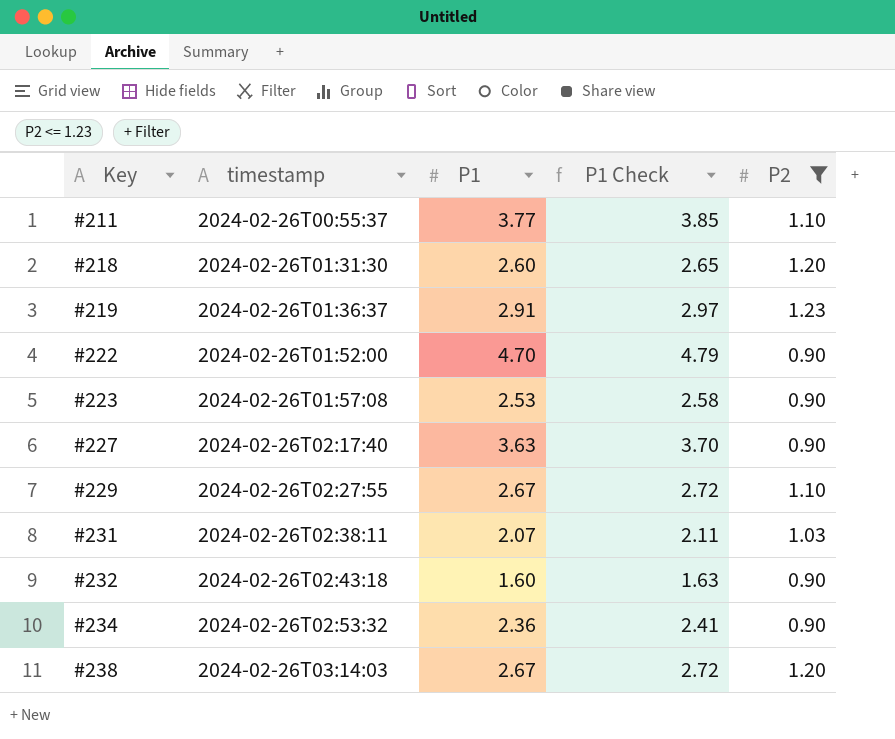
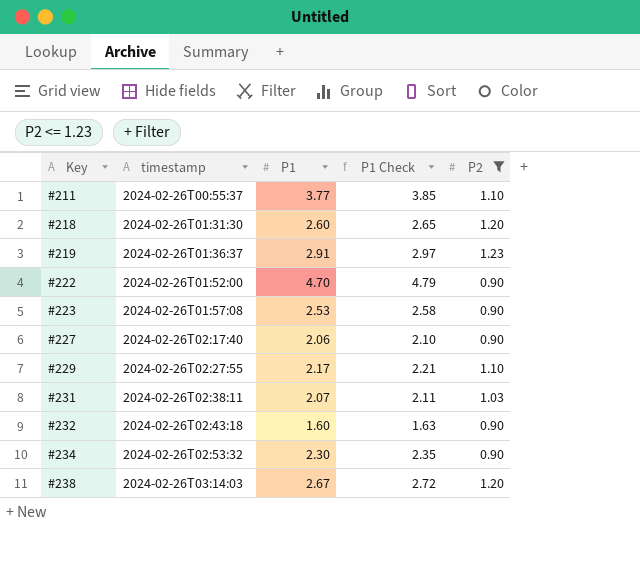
#227 | P1: 3.63 -> 2.06
#227 | P1 Check: 3.70 -> 2.10
#229 | P1: 2.67 -> 2.17
#229 | P1 Check: 2.72 -> 2.21
#234 | P1: 2.36 -> 2.30
#234 | P1 Check: 2.41 -> 2.35

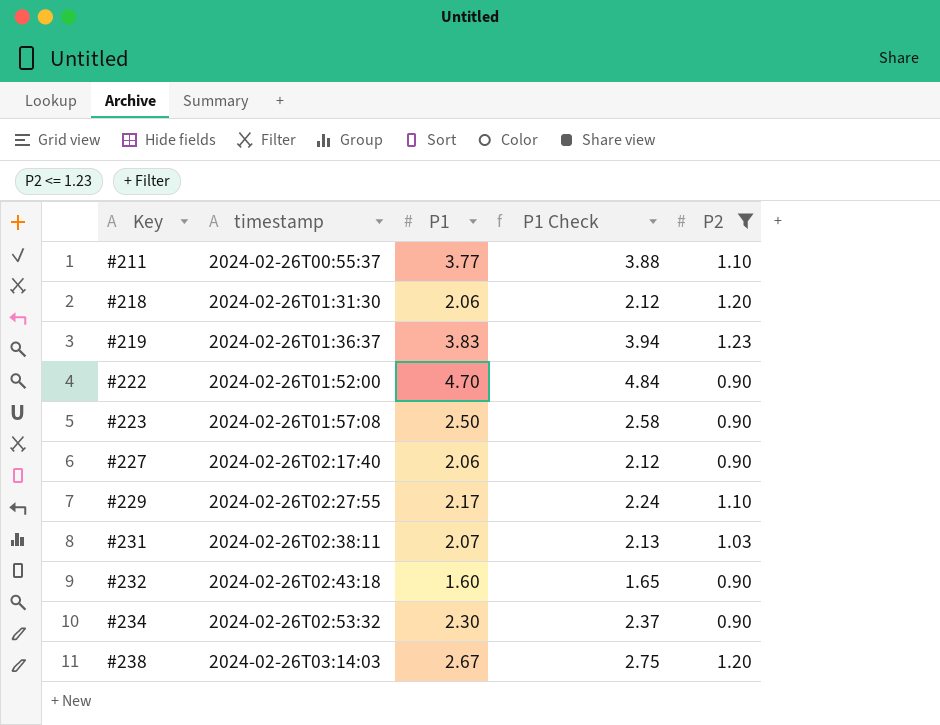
column P1 Check | formula: [P1] * 1.02 -> [P1] * 1.03
#218 | P1: 2.60 -> 2.06
#219 | P1: 2.91 -> 3.83
#223 | P1: 2.53 -> 2.50

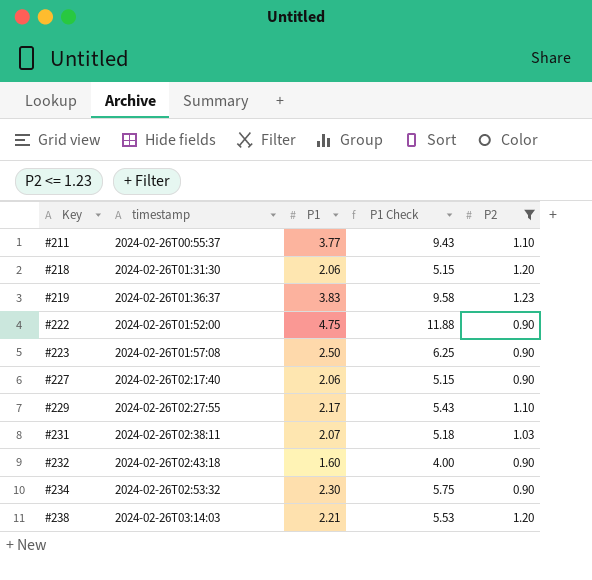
column P1 Check | formula: [P1] * 1.03 -> [P1] * 2.5
#222 | P1: 4.70 -> 4.75
#238 | P1: 2.67 -> 2.21

